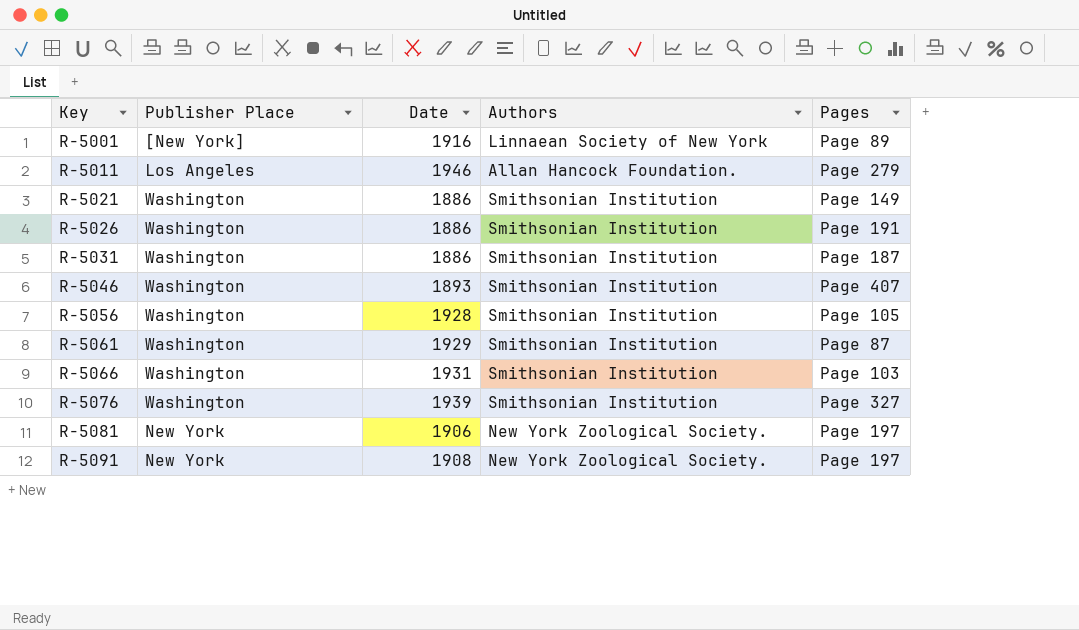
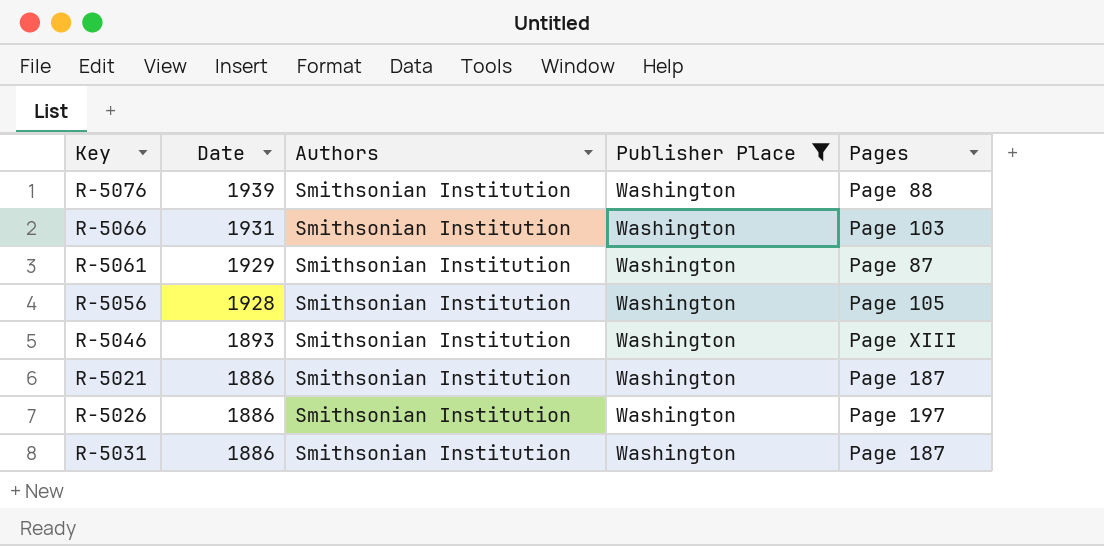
filter: none -> Publisher Place = Washington
row order: Key ascending -> Date descending
column Publisher Place | position: 2 -> 4
R-5076 | Pages: Page 327 -> Page 88
R-5046 | Pages: Page 407 -> Page XIII
R-5021 | Pages: Page 149 -> Page 187
R-5026 | Pages: Page 191 -> Page 197

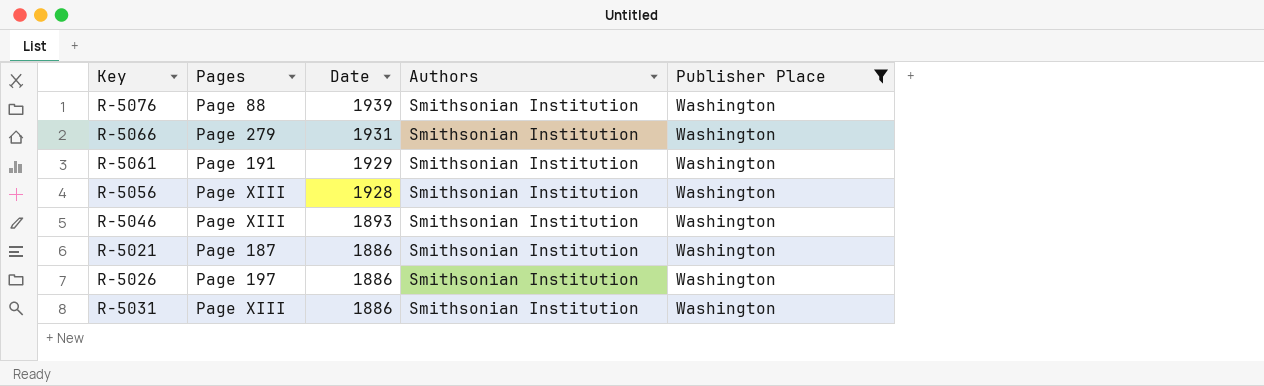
column Pages | position: 5 -> 2
R-5066 | Pages: Page 103 -> Page 279
R-5061 | Pages: Page 87 -> Page 191
R-5056 | Pages: Page 105 -> Page XIII
R-5031 | Pages: Page 187 -> Page XIII

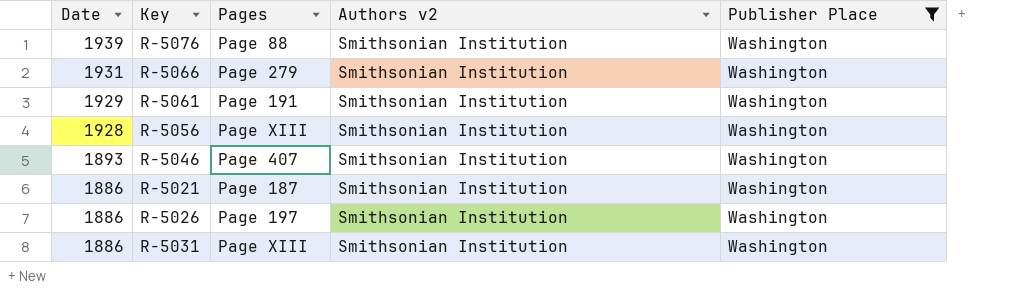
column Date | position: 3 -> 1
column name: Authors -> Authors v2
R-5046 | Pages: Page XIII -> Page 407

